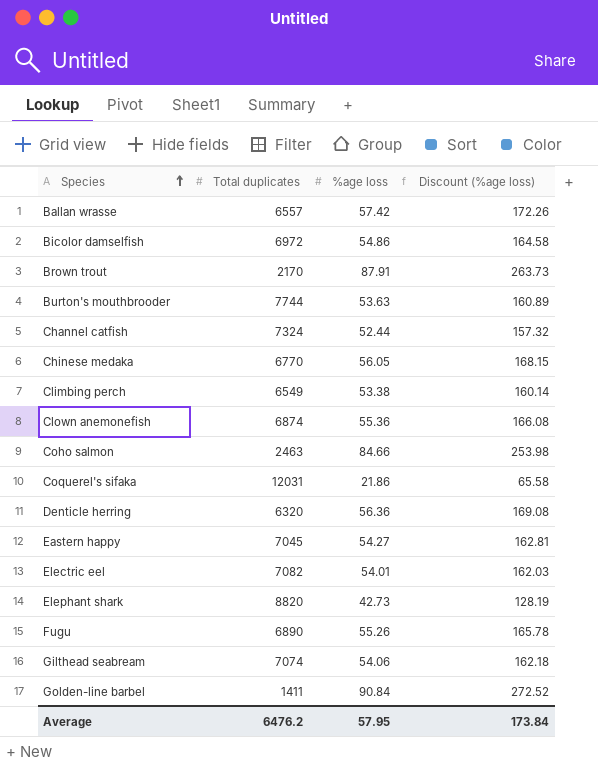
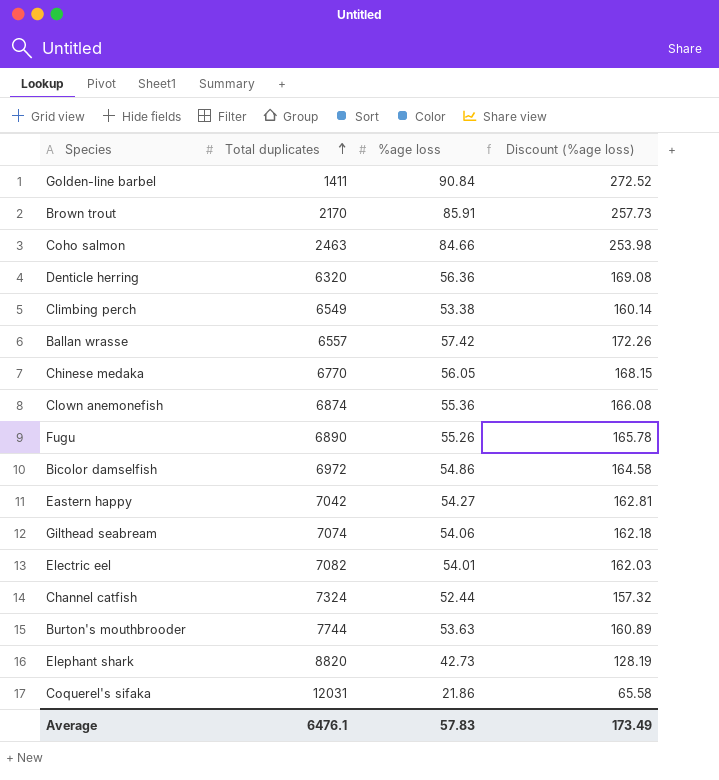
row order: Species ascending -> Total duplicates ascending
Brown trout | %age loss: 87.91 -> 85.91
Brown trout | Discount (%age loss): 263.73 -> 257.73
Eastern happy | Total duplicates: 7045 -> 7042
Average | Total duplicates: 6476.2 -> 6476.1
Average | %age loss: 57.95 -> 57.83
Average | Discount (%age loss): 173.84 -> 173.49

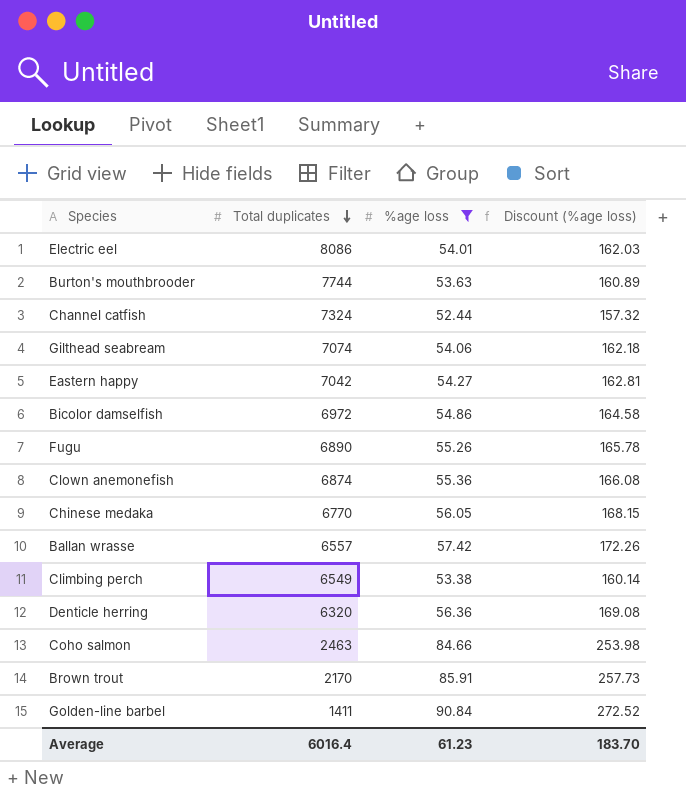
filter: none -> %age loss >= 52.44
row order: Total duplicates ascending -> Total duplicates descending
Electric eel | Total duplicates: 7082 -> 8086
Average | Total duplicates: 6476.1 -> 6016.4
Average | %age loss: 57.83 -> 61.23
Average | Discount (%age loss): 173.49 -> 183.70

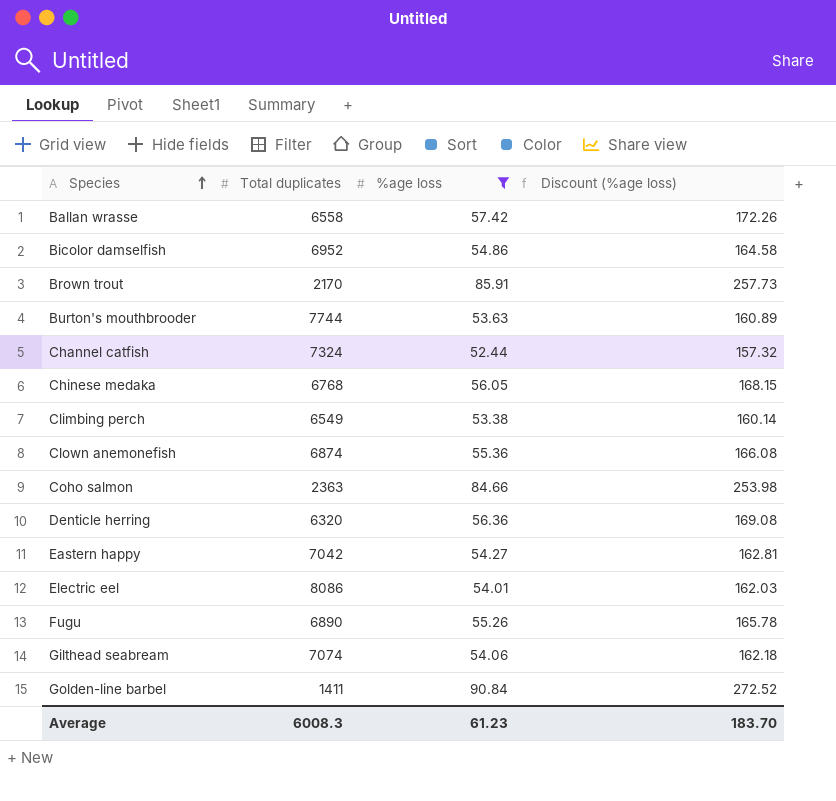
row order: Total duplicates descending -> Species ascending
Ballan wrasse | Total duplicates: 6557 -> 6558
Bicolor damselfish | Total duplicates: 6972 -> 6952
Chinese medaka | Total duplicates: 6770 -> 6768
Coho salmon | Total duplicates: 2463 -> 2363
Average | Total duplicates: 6016.4 -> 6008.3

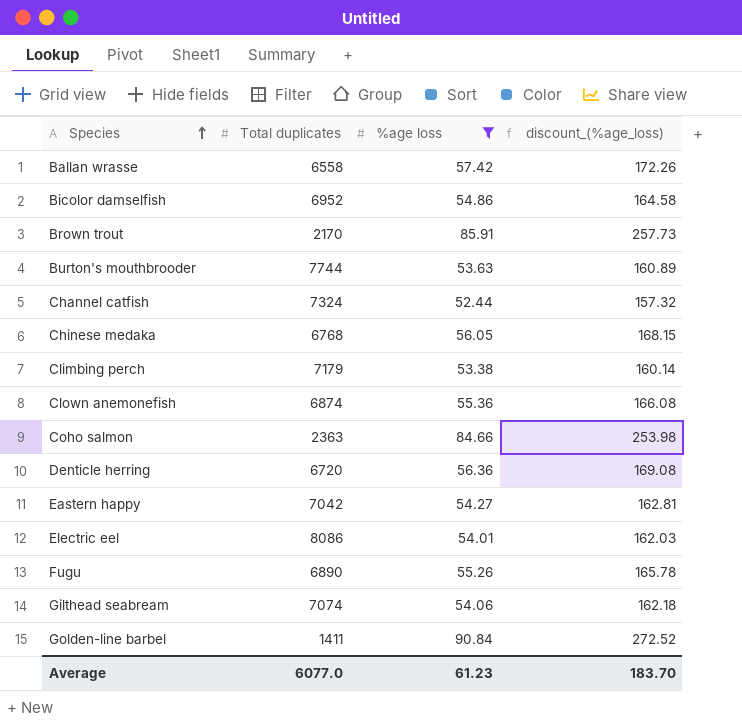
column name: Discount (%age loss) -> discount_(%age_loss)
Climbing perch | Total duplicates: 6549 -> 7179
Denticle herring | Total duplicates: 6320 -> 6720
Average | Total duplicates: 6008.3 -> 6077.0

